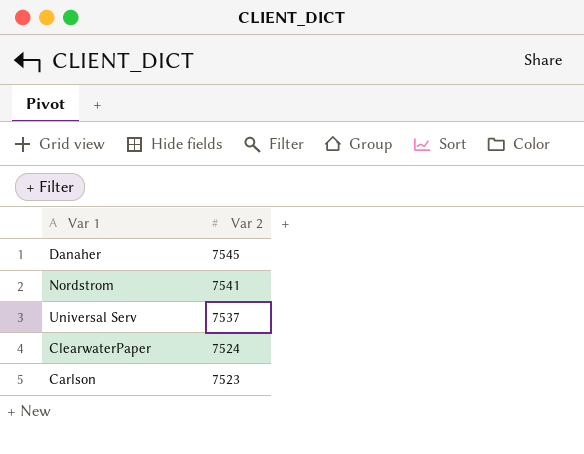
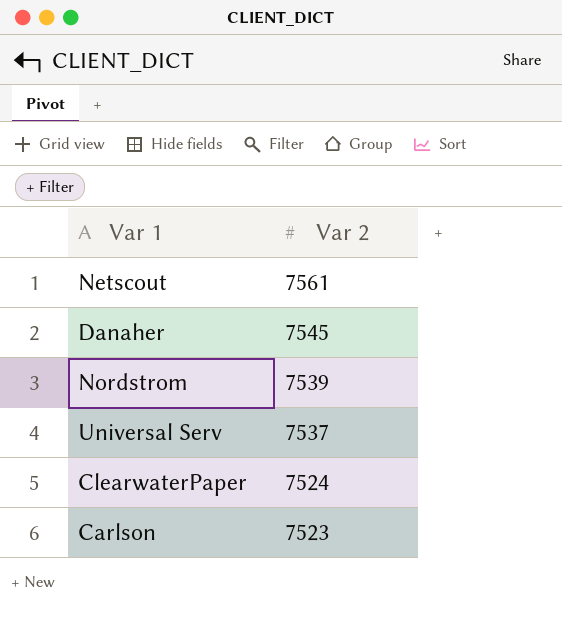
row Netscout: none -> 7561
Nordstrom | Var 2: 7541 -> 7539

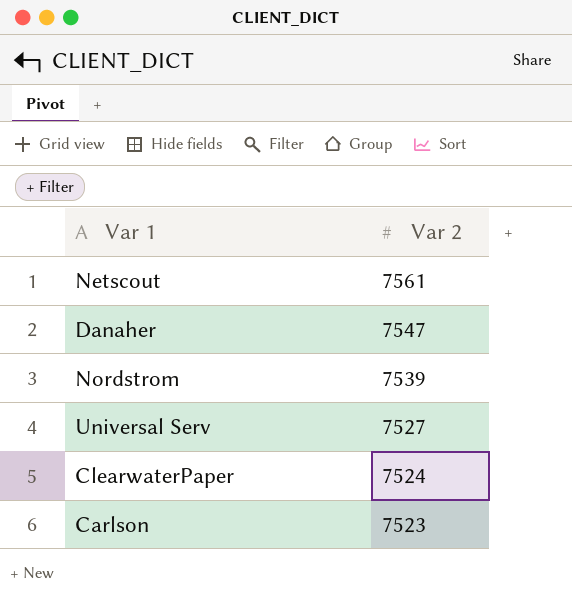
Danaher | Var 2: 7545 -> 7547
Universal Serv | Var 2: 7537 -> 7527

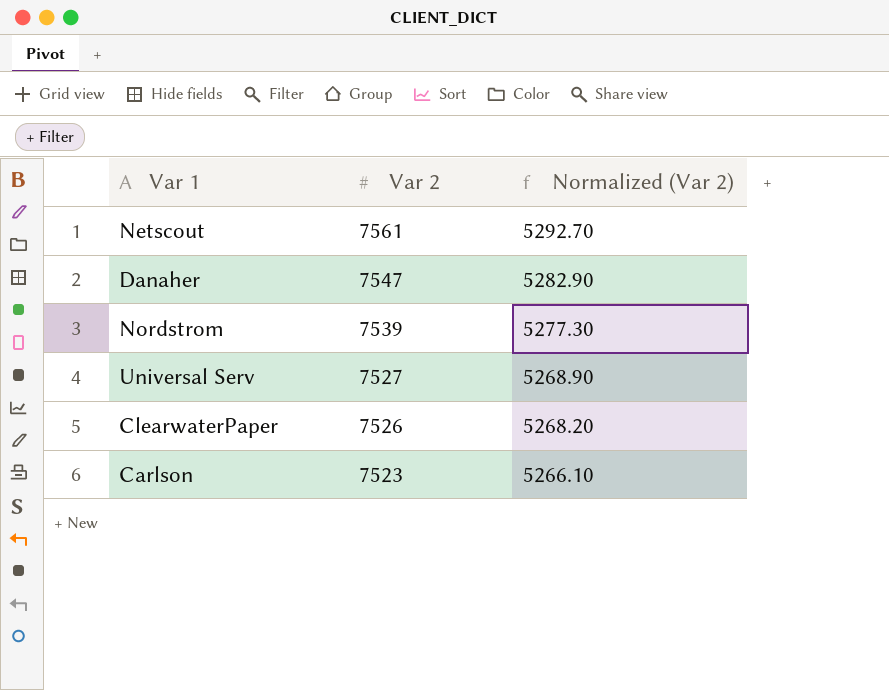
column Normalized (Var 2) | formula: none -> [Var 2] * 0.7
ClearwaterPaper | Var 2: 7524 -> 7526

